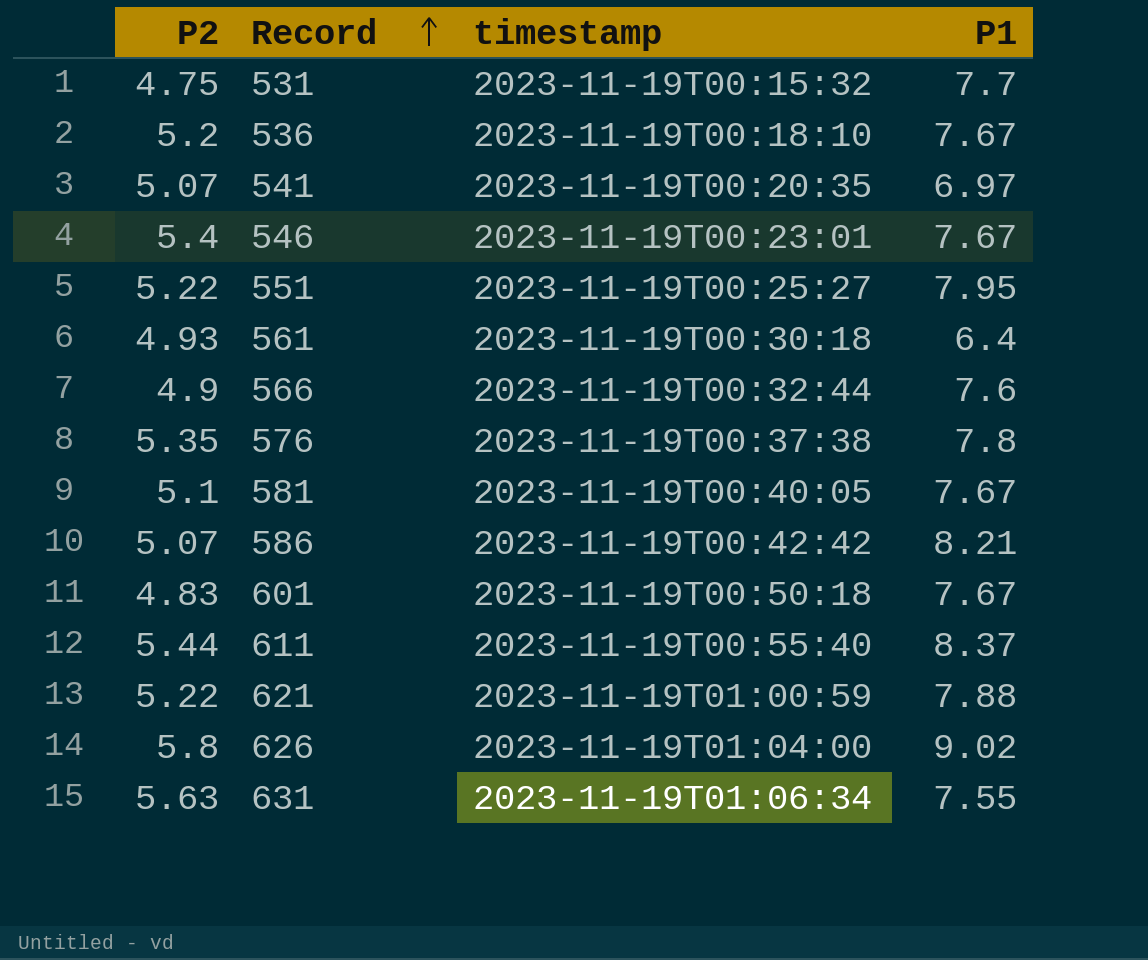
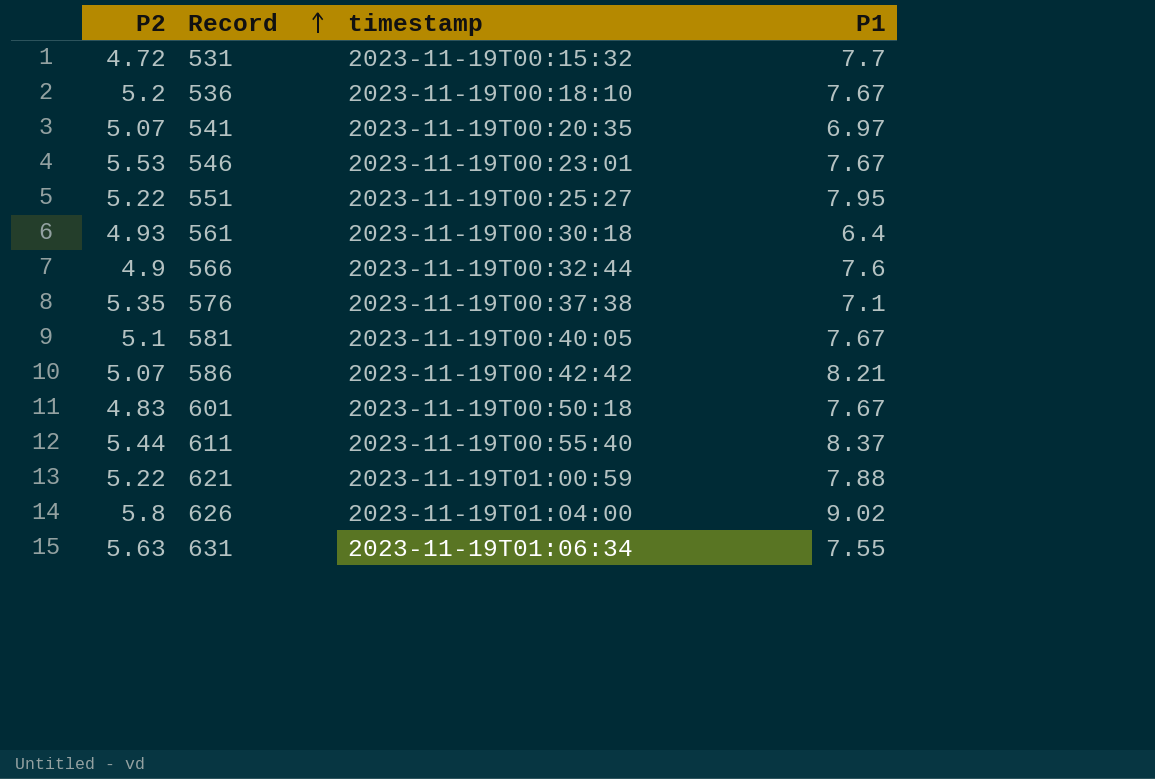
531 | P2: 4.75 -> 4.72
546 | P2: 5.4 -> 5.53
576 | P1: 7.8 -> 7.1

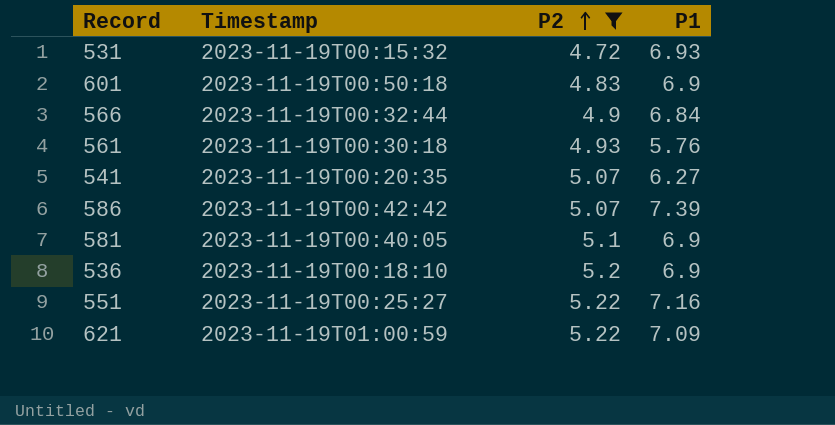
filter: none -> P2 <= 5.22
row order: Record ascending -> P2 ascending
column name: timestamp -> Timestamp
column P2 | position: 1 -> 3
531 | P1: 7.7 -> 6.93
601 | P1: 7.67 -> 6.9
566 | P1: 7.6 -> 6.84
561 | P1: 6.4 -> 5.76
541 | P1: 6.97 -> 6.27
586 | P1: 8.21 -> 7.39
581 | P1: 7.67 -> 6.9
536 | P1: 7.67 -> 6.9
551 | P1: 7.95 -> 7.16
621 | P1: 7.88 -> 7.09

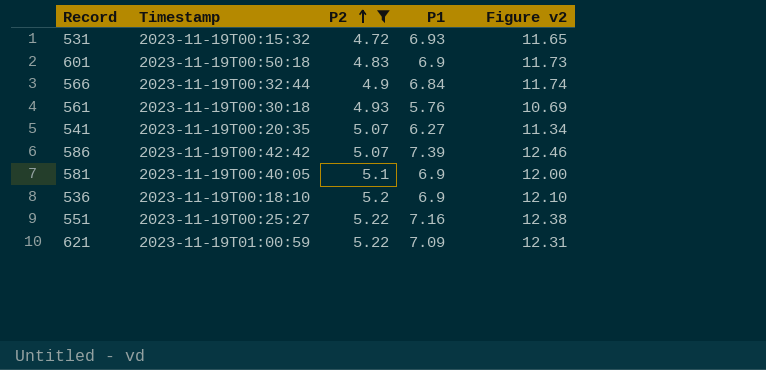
column Figure v2 | formula: none -> [P2] + [P1]

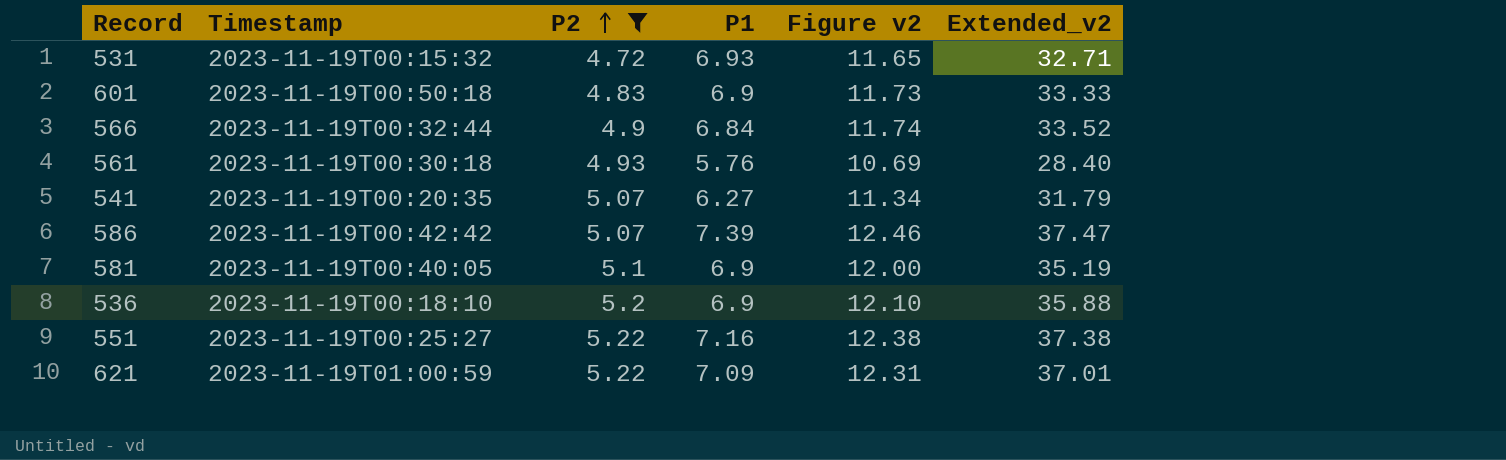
column Extended_v2 | formula: none -> [P2] * [P1]

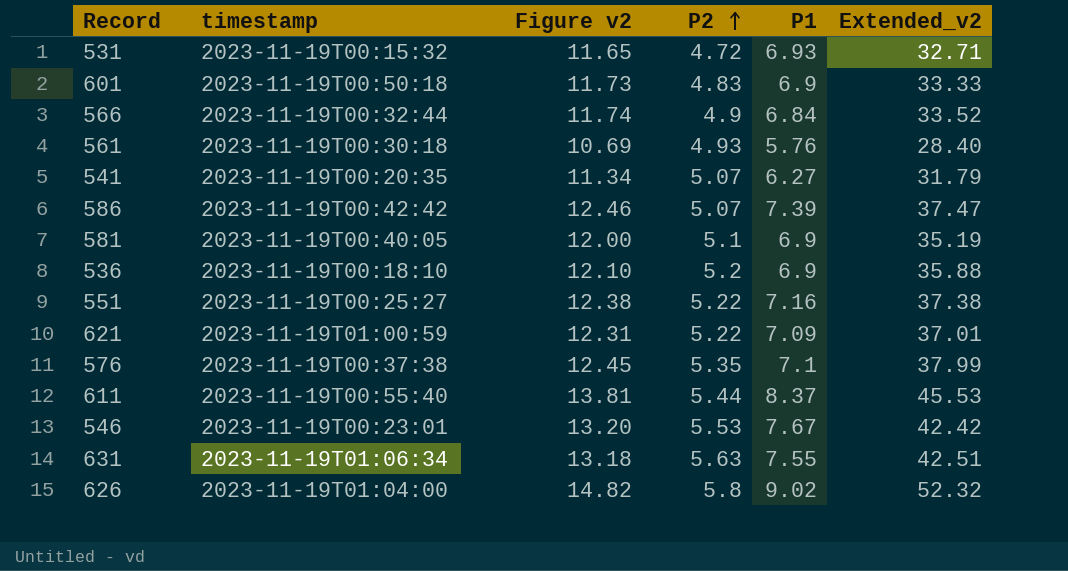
filter: P2 <= 5.22 -> none
column name: Timestamp -> timestamp
column Figure v2 | position: 5 -> 3

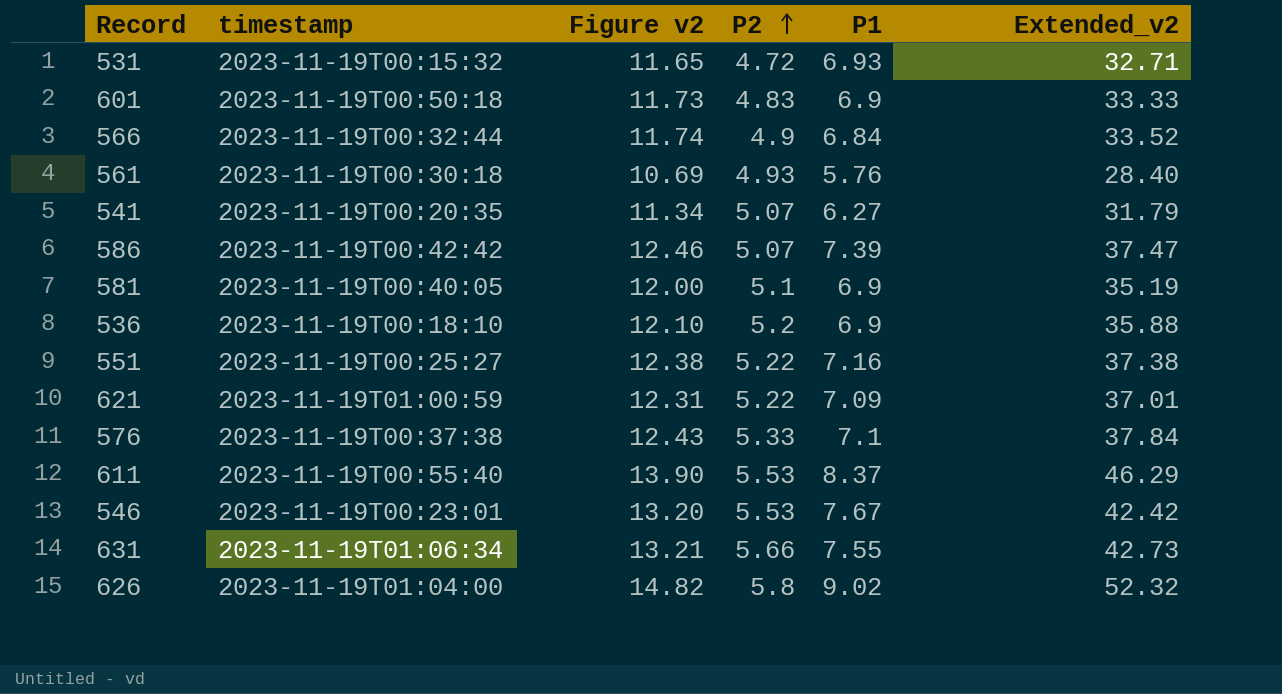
576 | Figure v2: 12.45 -> 12.43
576 | P2: 5.35 -> 5.33
576 | Extended_v2: 37.99 -> 37.84
611 | Figure v2: 13.81 -> 13.90
611 | P2: 5.44 -> 5.53
611 | Extended_v2: 45.53 -> 46.29
631 | Figure v2: 13.18 -> 13.21
631 | P2: 5.63 -> 5.66
631 | Extended_v2: 42.51 -> 42.73

